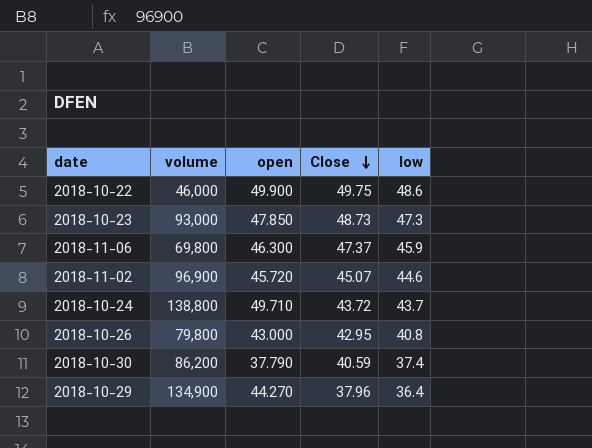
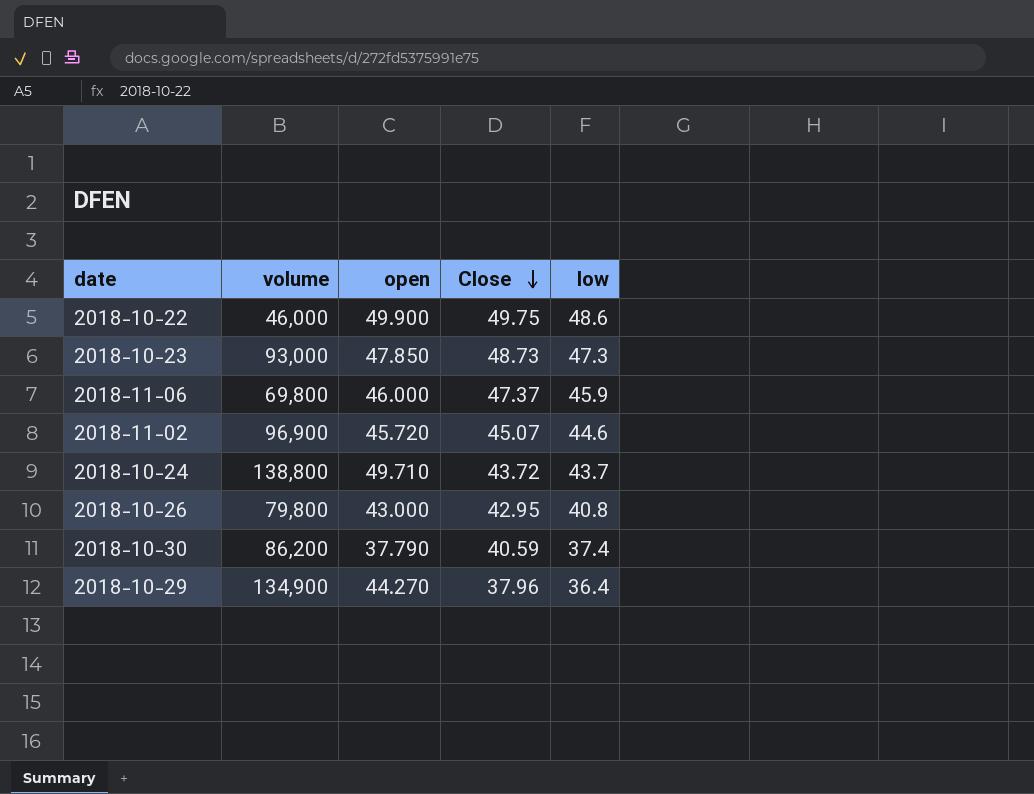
2018-11-06 | open: 46.300 -> 46.000

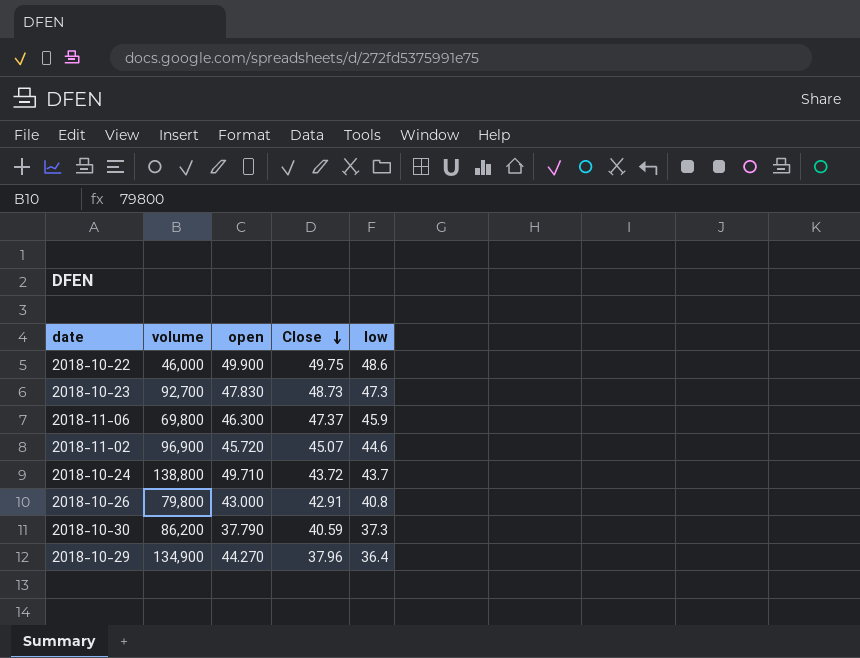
2018-10-23 | volume: 93,000 -> 92,700
2018-10-23 | open: 47.850 -> 47.830
2018-11-06 | open: 46.000 -> 46.300
2018-10-26 | Close: 42.95 -> 42.91
2018-10-30 | low: 37.4 -> 37.3

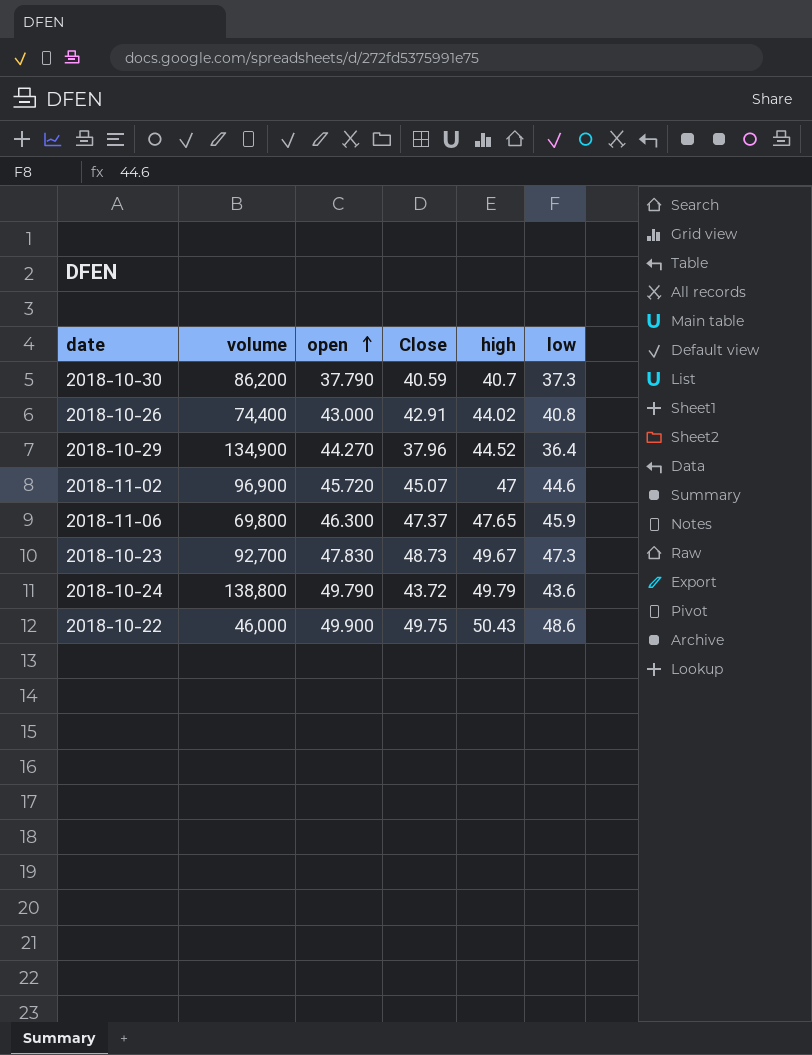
row order: Close descending -> open ascending
column high | position: none -> 5
2018-10-26 | volume: 79,800 -> 74,400
2018-10-24 | open: 49.710 -> 49.790
2018-10-24 | low: 43.7 -> 43.6

